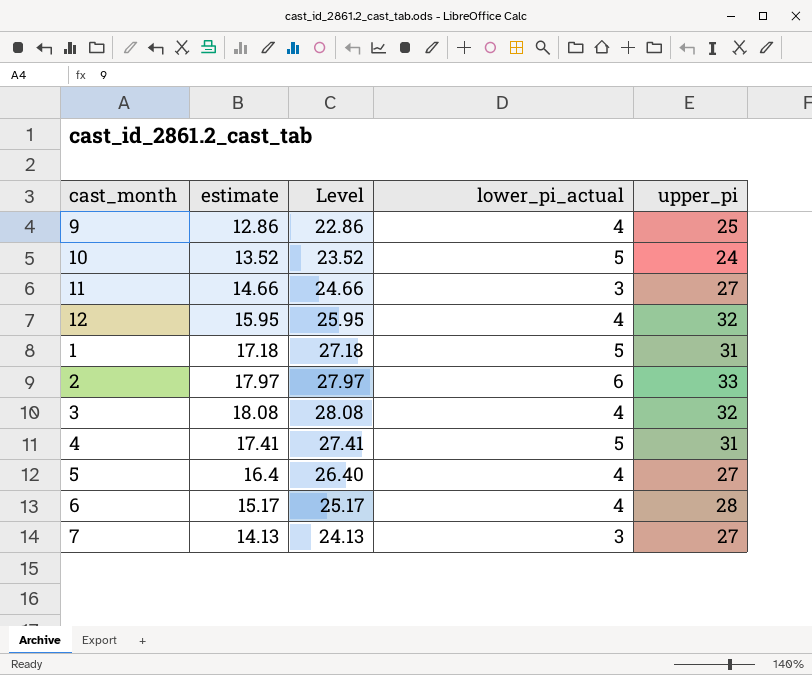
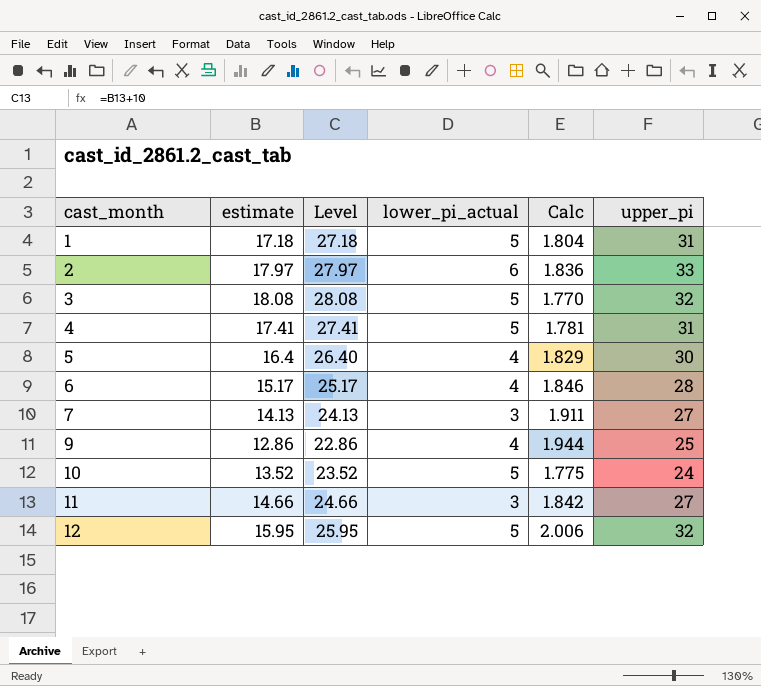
row order: none -> cast_month ascending
column Calc | formula: none -> [upper_pi] / [estimate]
3 | lower_pi_actual: 4 -> 5
5 | upper_pi: 27 -> 30
12 | lower_pi_actual: 4 -> 5

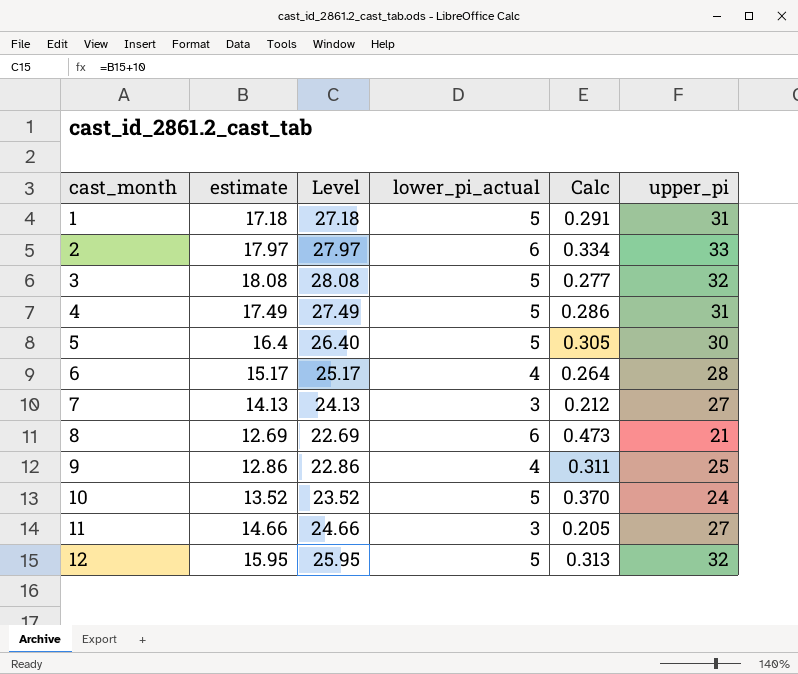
column Calc | formula: [upper_pi] / [estimate] -> [lower_pi_actual] / [estimate]
4 | estimate: 17.41 -> 17.49
4 | Level: 27.41 -> 27.49
5 | lower_pi_actual: 4 -> 5
row 8: none -> 12.69 | 22.69 | 6 | 0.473 | 21

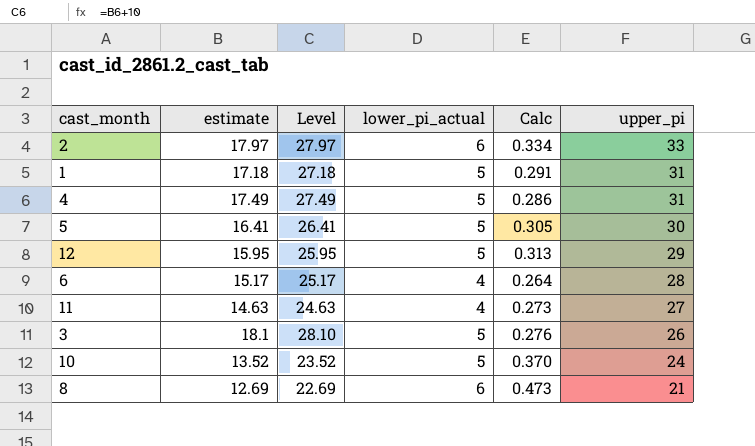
row order: cast_month ascending -> upper_pi descending
row 7: 14.13 | 24.13 | 3 | 0.212 | 27 -> none
row 9: 12.86 | 22.86 | 4 | 0.311 | 25 -> none
5 | estimate: 16.4 -> 16.41
5 | Level: 26.40 -> 26.41
12 | upper_pi: 32 -> 29
11 | estimate: 14.66 -> 14.63
11 | Level: 24.66 -> 24.63
11 | lower_pi_actual: 3 -> 4
11 | Calc: 0.205 -> 0.273
3 | estimate: 18.08 -> 18.1
3 | Level: 28.08 -> 28.10
3 | Calc: 0.277 -> 0.276
3 | upper_pi: 32 -> 26

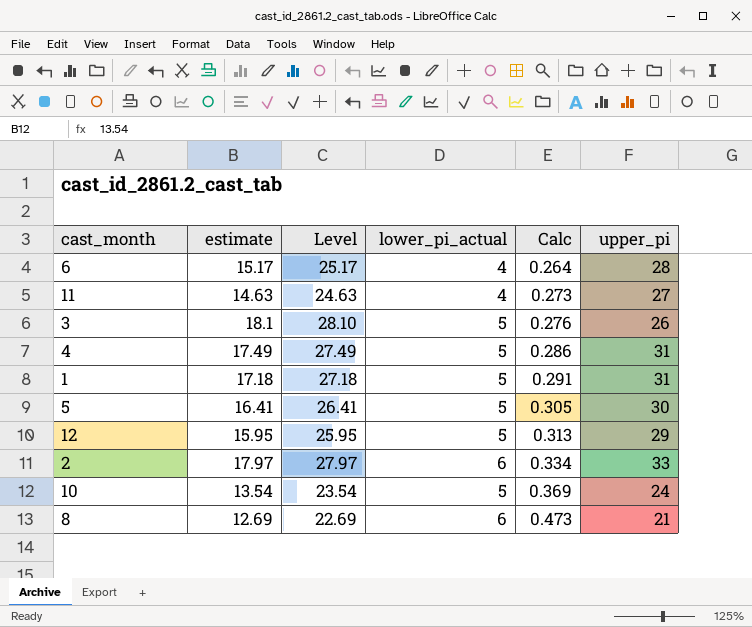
row order: upper_pi descending -> Calc ascending
10 | estimate: 13.52 -> 13.54
10 | Level: 23.52 -> 23.54
10 | Calc: 0.370 -> 0.369

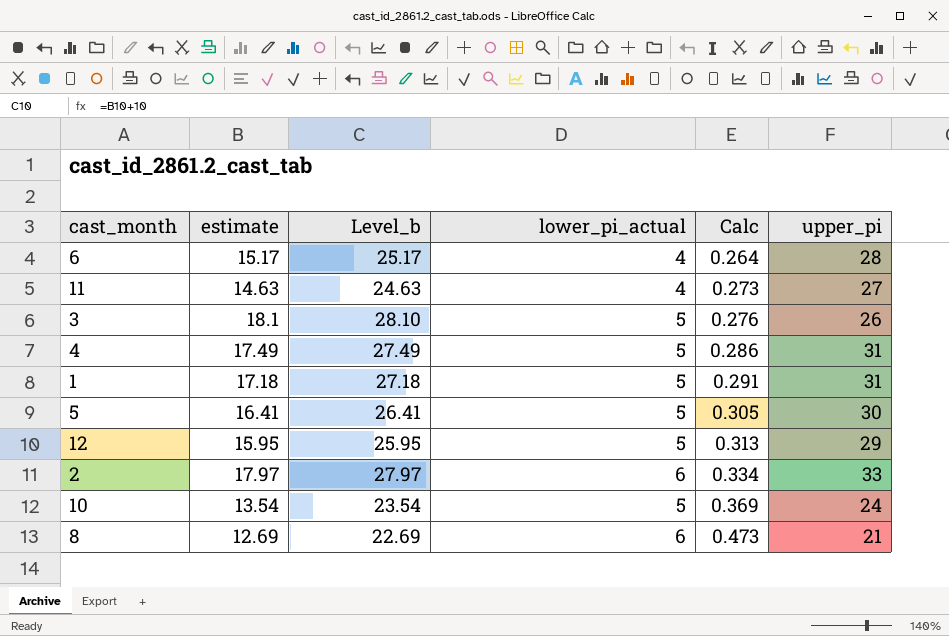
column name: Level -> Level_b

